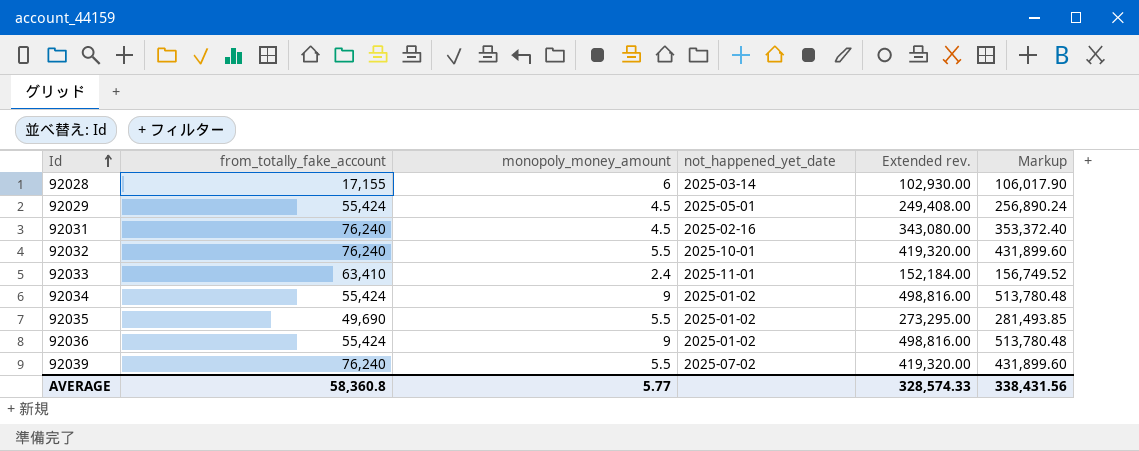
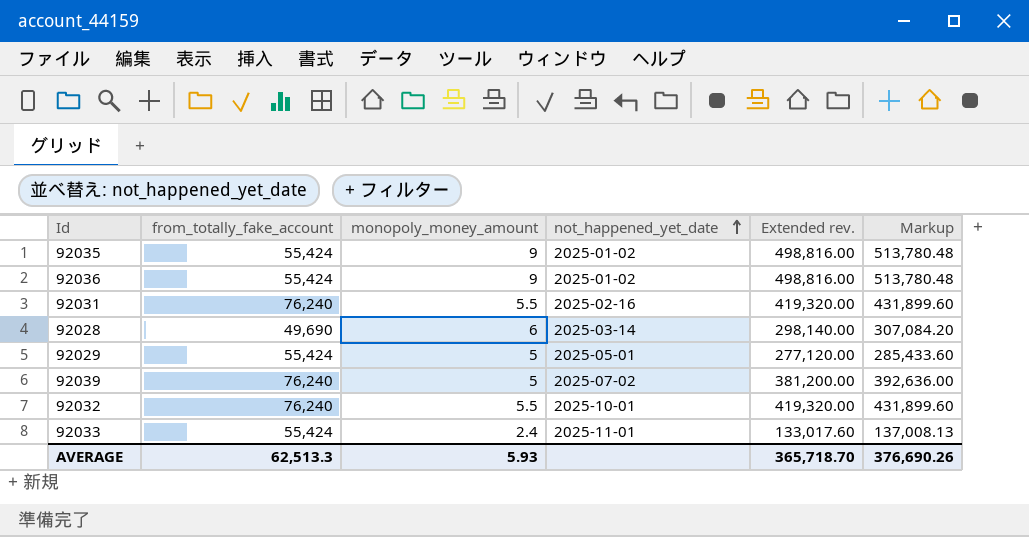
row order: Id ascending -> not_happened_yet_date ascending
row 92034: 55,424 | 9 | 2025-01-02 | 498,816.00 | 513,780.48 -> none
92035 | from_totally_fake_account: 49,690 -> 55,424
92035 | monopoly_money_amount: 5.5 -> 9
92035 | Extended rev.: 273,295.00 -> 498,816.00
92035 | Markup: 281,493.85 -> 513,780.48
92031 | monopoly_money_amount: 4.5 -> 5.5
92031 | Extended rev.: 343,080.00 -> 419,320.00
92031 | Markup: 353,372.40 -> 431,899.60
92028 | from_totally_fake_account: 17,155 -> 49,690
92028 | Extended rev.: 102,930.00 -> 298,140.00
92028 | Markup: 106,017.90 -> 307,084.20
92029 | monopoly_money_amount: 4.5 -> 5
92029 | Extended rev.: 249,408.00 -> 277,120.00
92029 | Markup: 256,890.24 -> 285,433.60
92039 | monopoly_money_amount: 5.5 -> 5
92039 | Extended rev.: 419,320.00 -> 381,200.00
92039 | Markup: 431,899.60 -> 392,636.00
92033 | from_totally_fake_account: 63,410 -> 55,424
92033 | Extended rev.: 152,184.00 -> 133,017.60
92033 | Markup: 156,749.52 -> 137,008.13
AVERAGE | from_totally_fake_account: 58,360.8 -> 62,513.3
AVERAGE | monopoly_money_amount: 5.77 -> 5.93
AVERAGE | Extended rev.: 328,574.33 -> 365,718.70
AVERAGE | Markup: 338,431.56 -> 376,690.26

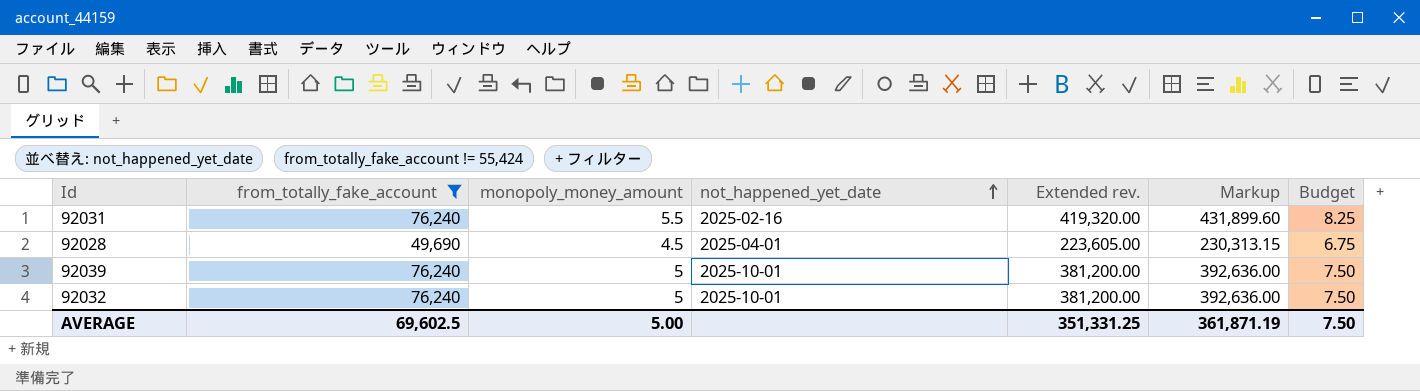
filter: none -> from_totally_fake_account != 55,424
column Budget | formula: none -> [monopoly_money_amount] * 1.5
92028 | monopoly_money_amount: 6 -> 4.5
92028 | not_happened_yet_date: 2025-03-14 -> 2025-04-01
92028 | Extended rev.: 298,140.00 -> 223,605.00
92028 | Markup: 307,084.20 -> 230,313.15
92039 | not_happened_yet_date: 2025-07-02 -> 2025-10-01
92032 | monopoly_money_amount: 5.5 -> 5
92032 | Extended rev.: 419,320.00 -> 381,200.00
92032 | Markup: 431,899.60 -> 392,636.00
AVERAGE | from_totally_fake_account: 62,513.3 -> 69,602.5
AVERAGE | monopoly_money_amount: 5.93 -> 5.00
AVERAGE | Extended rev.: 365,718.70 -> 351,331.25
AVERAGE | Markup: 376,690.26 -> 361,871.19

